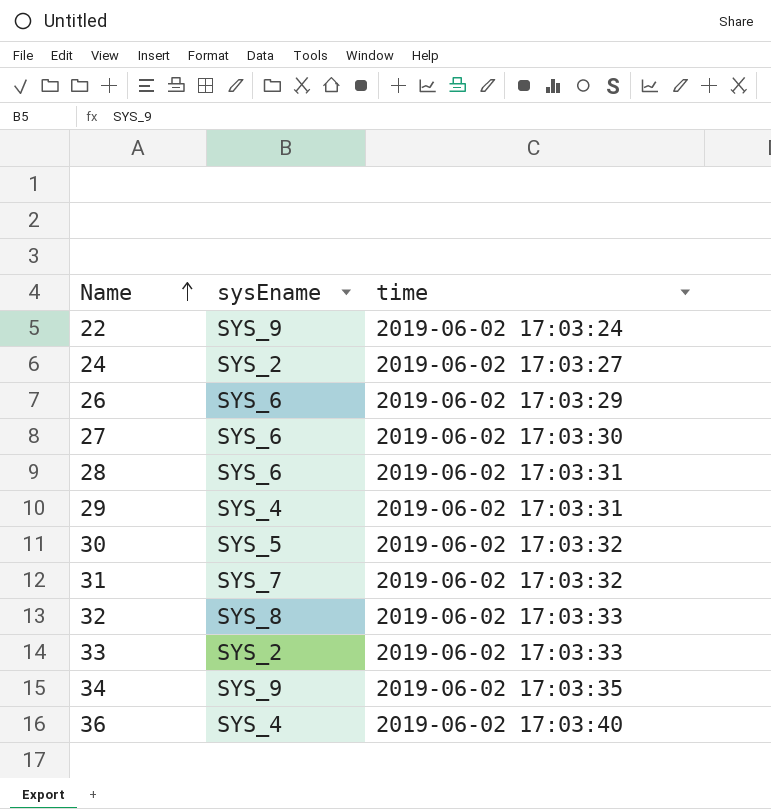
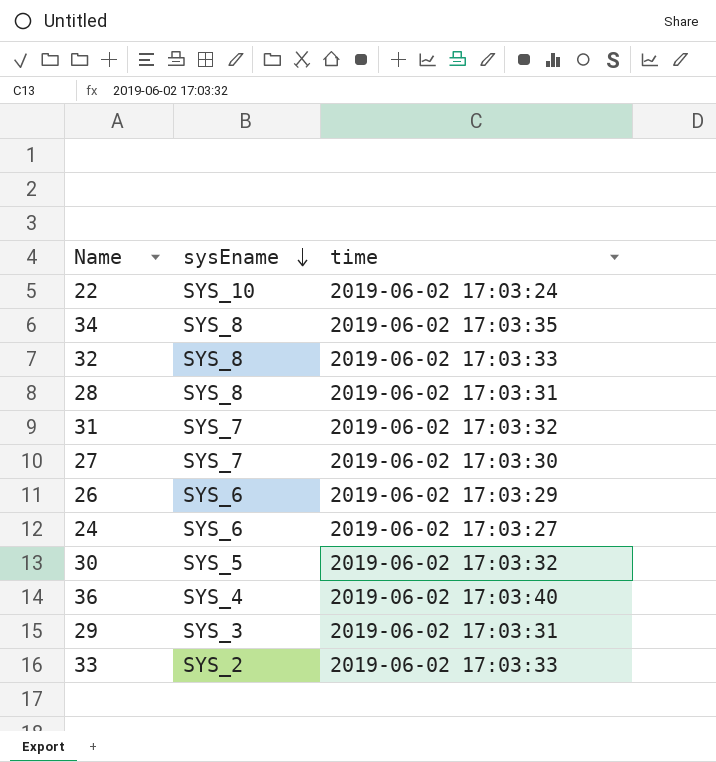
row order: Name ascending -> sysEname descending
22 | sysEname: SYS_9 -> SYS_10
34 | sysEname: SYS_9 -> SYS_8
28 | sysEname: SYS_6 -> SYS_8
27 | sysEname: SYS_6 -> SYS_7
24 | sysEname: SYS_2 -> SYS_6
29 | sysEname: SYS_4 -> SYS_3

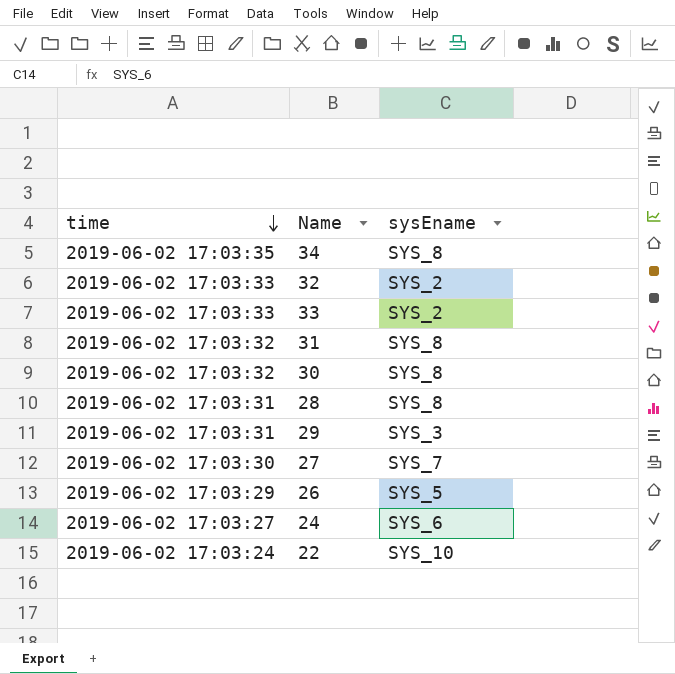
row order: sysEname descending -> time descending
column time | position: 3 -> 1
row 36: SYS_4 | 2019-06-02 17:03:40 -> none
32 | sysEname: SYS_8 -> SYS_2
31 | sysEname: SYS_7 -> SYS_8
30 | sysEname: SYS_5 -> SYS_8
26 | sysEname: SYS_6 -> SYS_5

